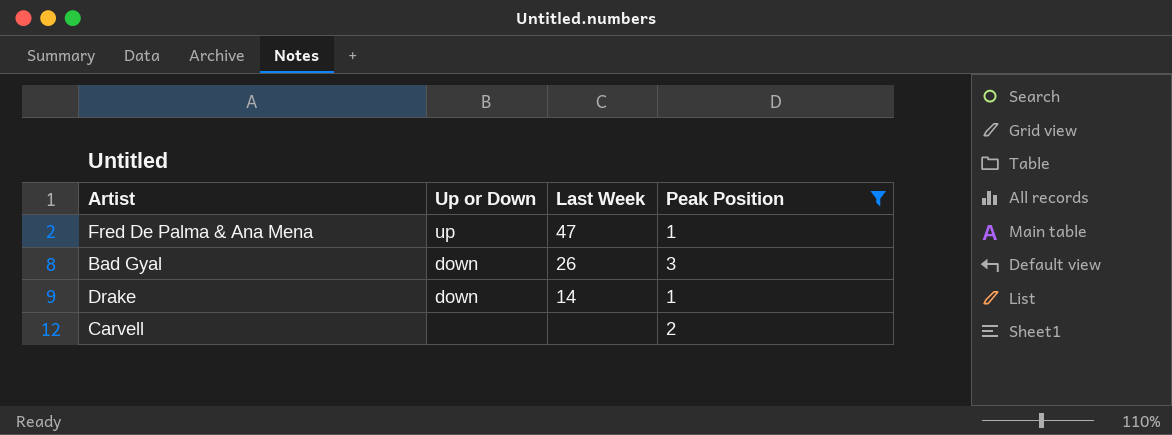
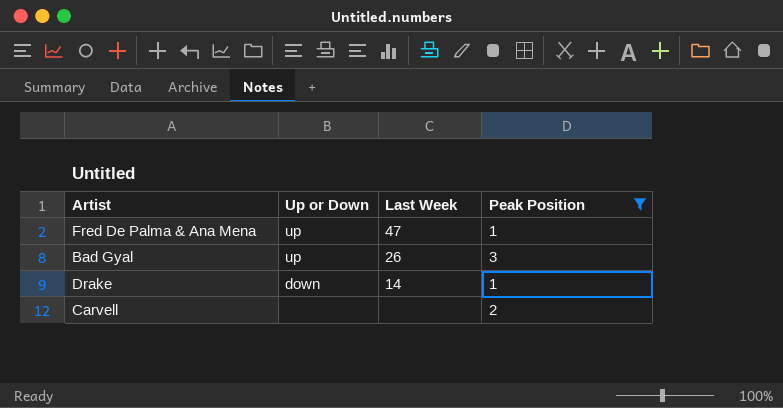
Bad Gyal | Up or Down: down -> up

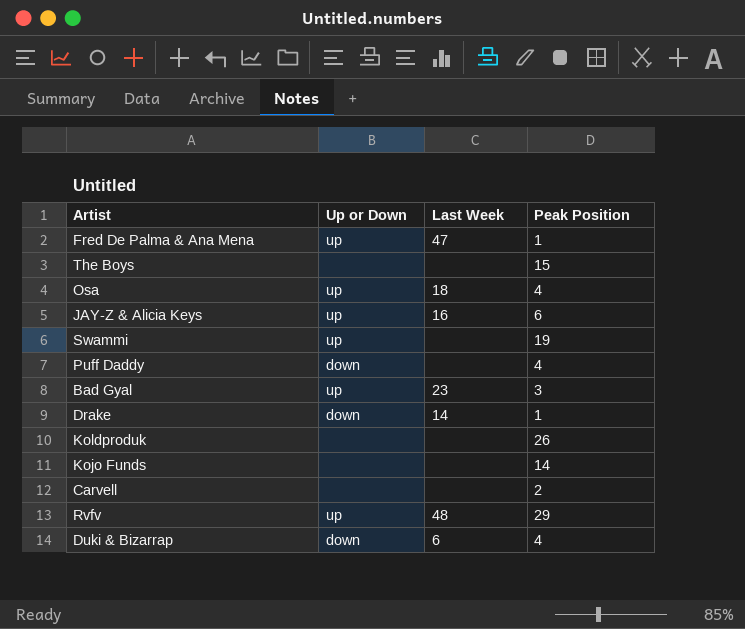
filter: Peak Position <= 3 -> none
Bad Gyal | Last Week: 26 -> 23

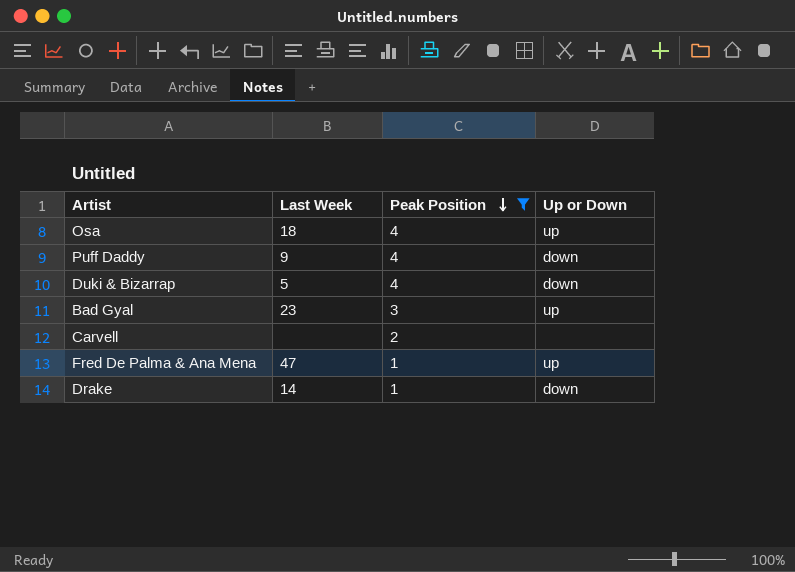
filter: none -> Peak Position <= 4
row order: none -> Peak Position descending
column Up or Down | position: 2 -> 4
Puff Daddy | Last Week: none -> 9
Duki & Bizarrap | Last Week: 6 -> 5

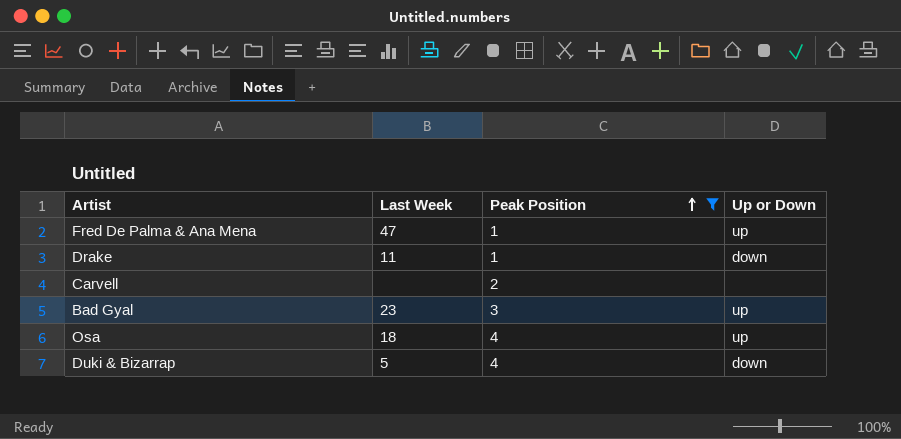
row order: Peak Position descending -> Peak Position ascending
row Puff Daddy: 9 | 4 | down -> none
Drake | Last Week: 14 -> 11

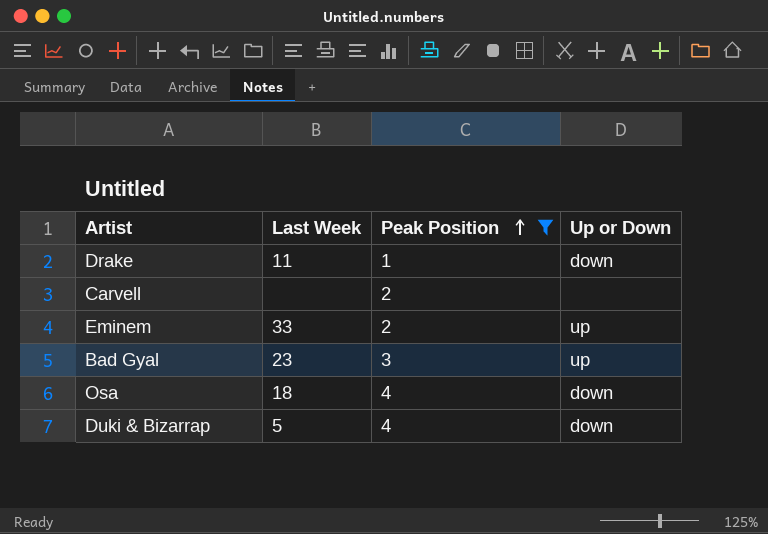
row Fred De Palma & Ana Mena: 47 | 1 | up -> none
row Eminem: none -> 33 | 2 | up
Osa | Up or Down: up -> down

